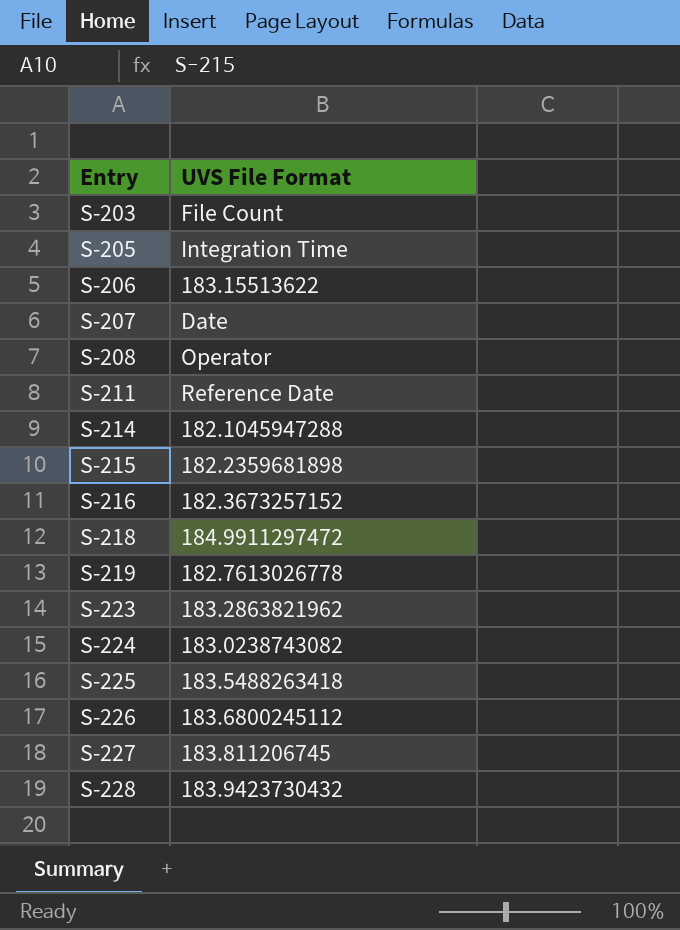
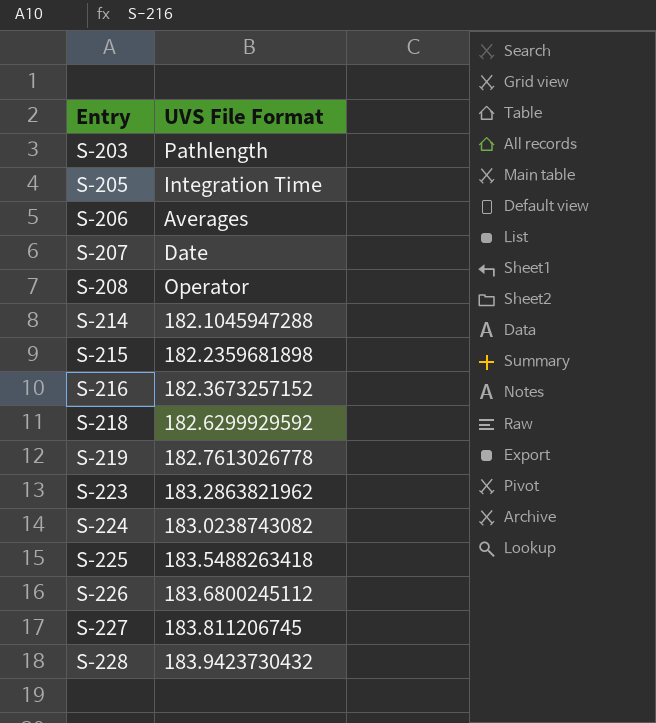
row S-211: Reference Date -> none
S-203 | UVS File Format: File Count -> Pathlength
S-206 | UVS File Format: 183.15513622 -> Averages
S-218 | UVS File Format: 184.9911297472 -> 182.6299929592

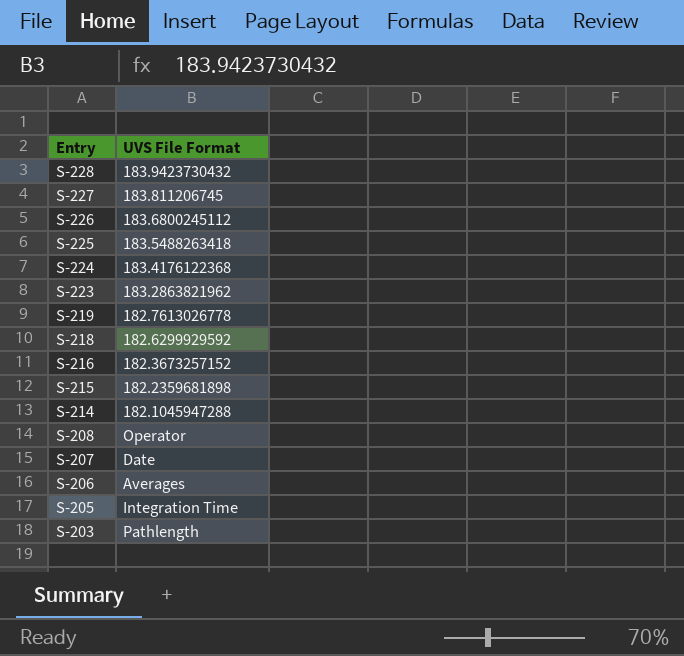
row order: Entry ascending -> Entry descending
S-224 | UVS File Format: 183.0238743082 -> 183.4176122368

